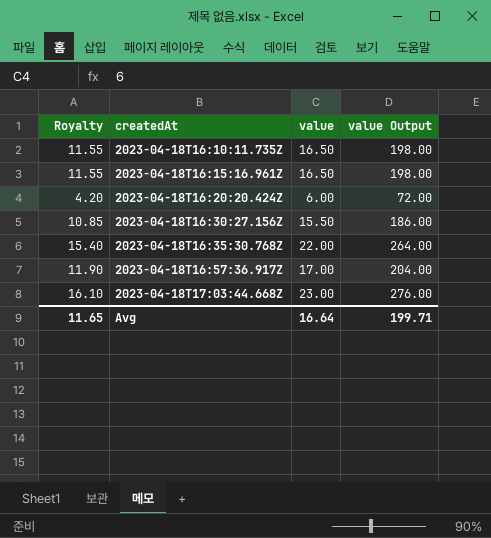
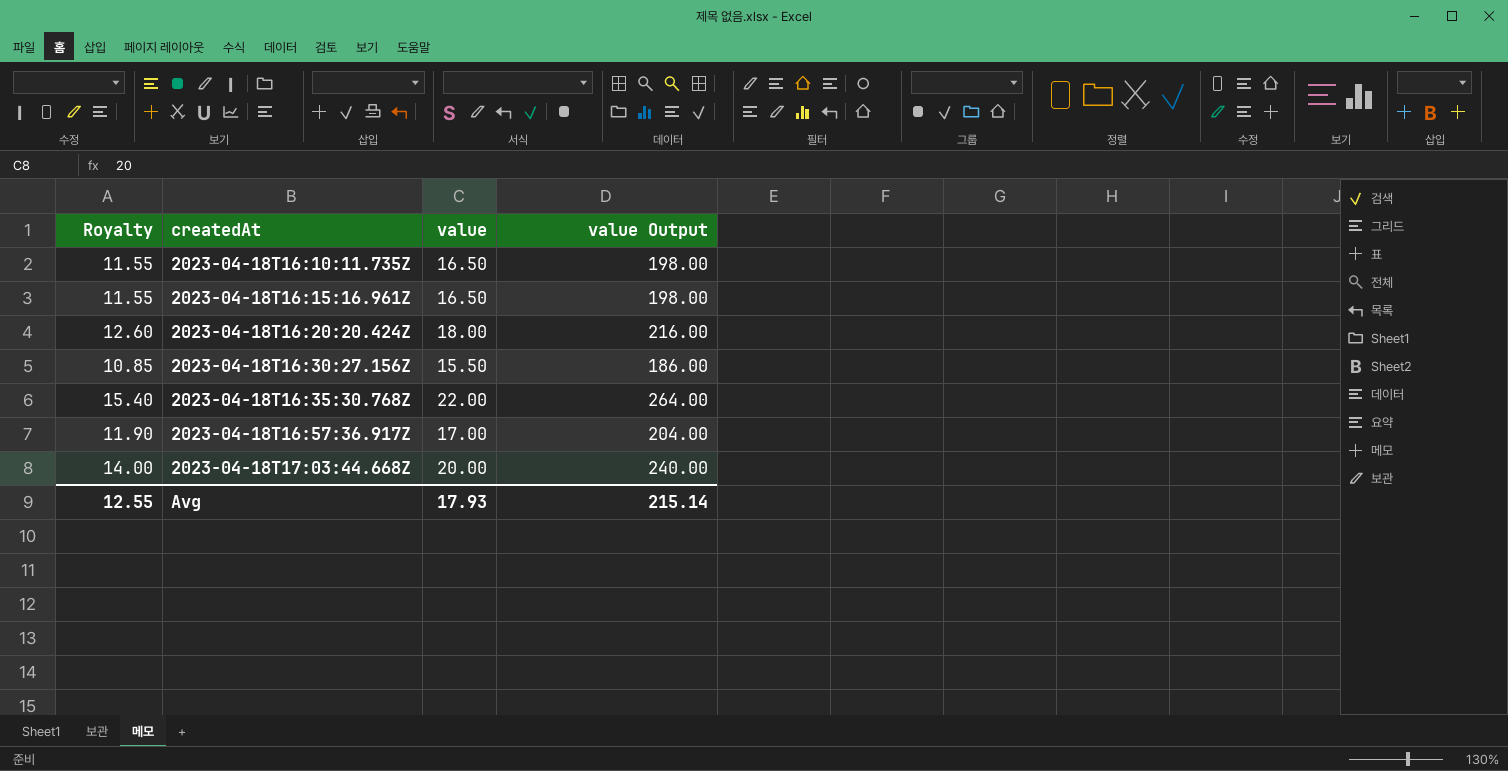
2023-04-18T16:20:20.424Z | Royalty: 4.20 -> 12.60
2023-04-18T16:20:20.424Z | value: 6.00 -> 18.00
2023-04-18T16:20:20.424Z | value Output: 72.00 -> 216.00
2023-04-18T17:03:44.668Z | Royalty: 16.10 -> 14.00
2023-04-18T17:03:44.668Z | value: 23.00 -> 20.00
2023-04-18T17:03:44.668Z | value Output: 276.00 -> 240.00
Avg | Royalty: 11.65 -> 12.55
Avg | value: 16.64 -> 17.93
Avg | value Output: 199.71 -> 215.14

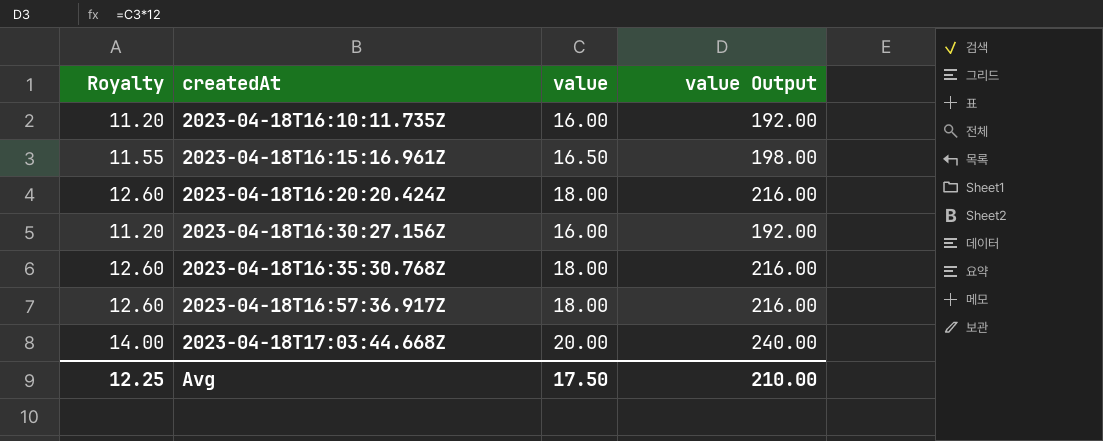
2023-04-18T16:10:11.735Z | Royalty: 11.55 -> 11.20
2023-04-18T16:10:11.735Z | value: 16.50 -> 16.00
2023-04-18T16:10:11.735Z | value Output: 198.00 -> 192.00
2023-04-18T16:30:27.156Z | Royalty: 10.85 -> 11.20
2023-04-18T16:30:27.156Z | value: 15.50 -> 16.00
2023-04-18T16:30:27.156Z | value Output: 186.00 -> 192.00
2023-04-18T16:35:30.768Z | Royalty: 15.40 -> 12.60
2023-04-18T16:35:30.768Z | value: 22.00 -> 18.00
2023-04-18T16:35:30.768Z | value Output: 264.00 -> 216.00
2023-04-18T16:57:36.917Z | Royalty: 11.90 -> 12.60
2023-04-18T16:57:36.917Z | value: 17.00 -> 18.00
2023-04-18T16:57:36.917Z | value Output: 204.00 -> 216.00
Avg | Royalty: 12.55 -> 12.25
Avg | value: 17.93 -> 17.50
Avg | value Output: 215.14 -> 210.00

